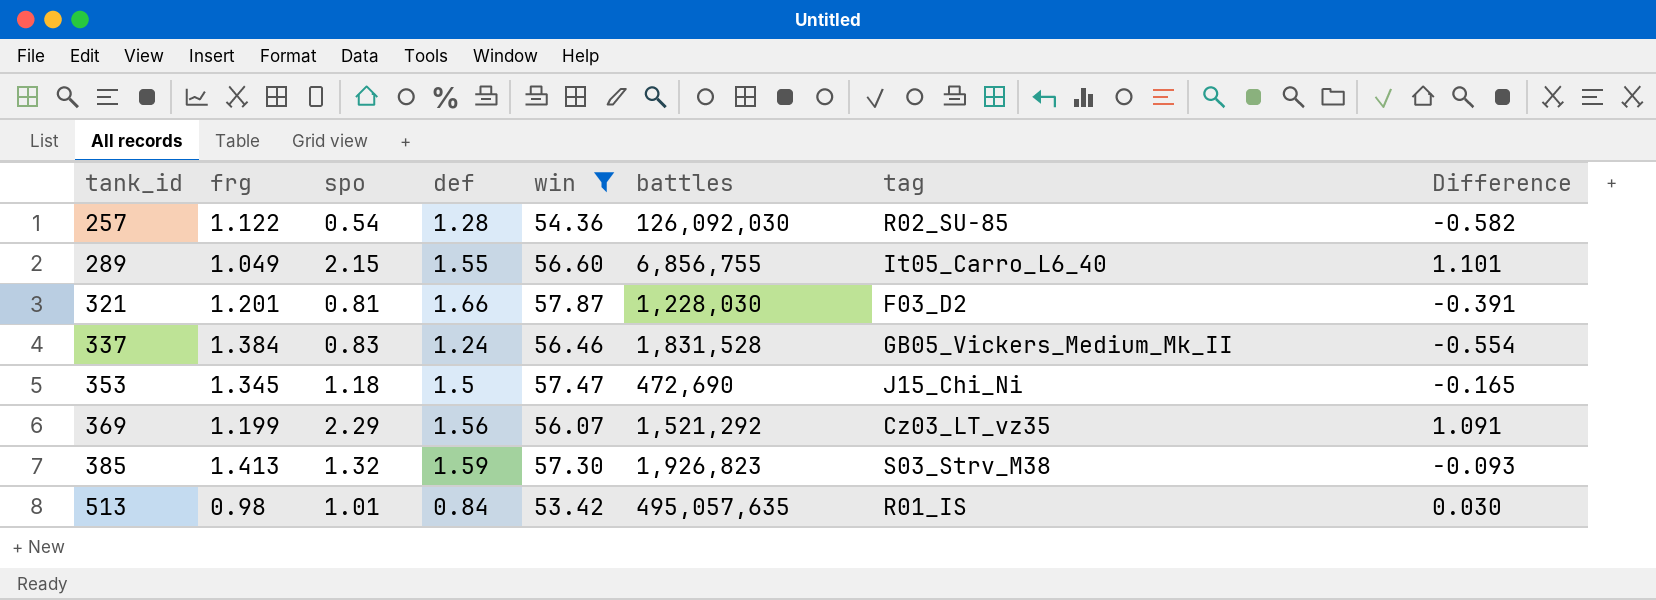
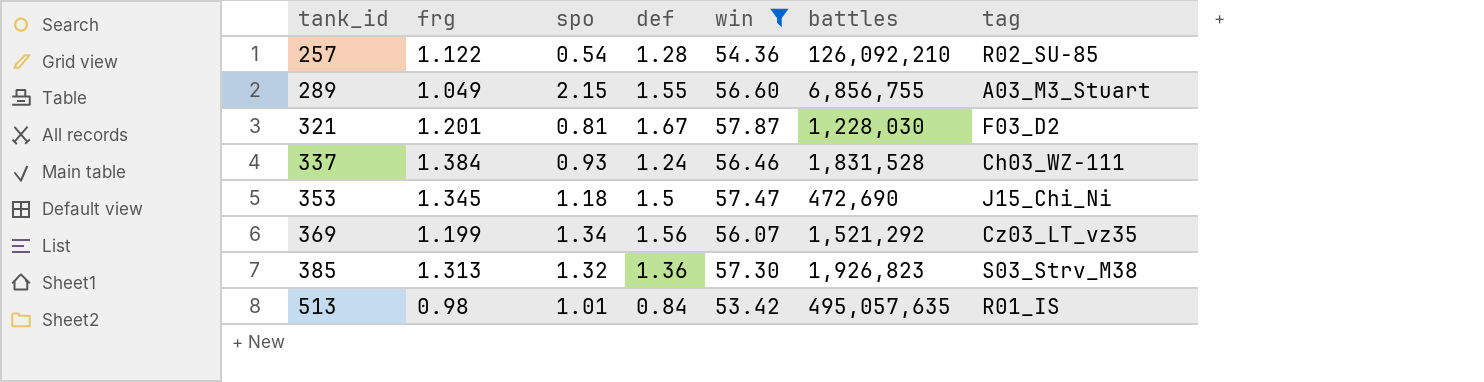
column Difference | formula: [spo] - [frg] -> none
257 | battles: 126,092,030 -> 126,092,210
289 | tag: It05_Carro_L6_40 -> A03_M3_Stuart
321 | def: 1.66 -> 1.67
337 | spo: 0.83 -> 0.93
337 | tag: GB05_Vickers_Medium_Mk_II -> Ch03_WZ-111
369 | spo: 2.29 -> 1.34
385 | frg: 1.413 -> 1.313
385 | def: 1.59 -> 1.36

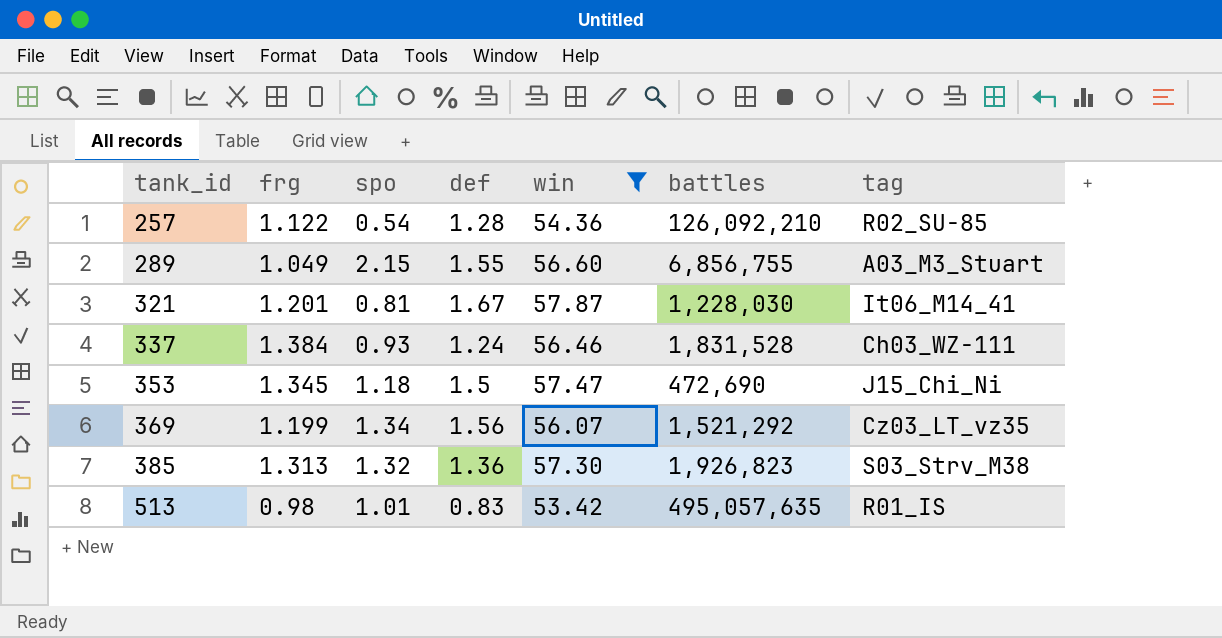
321 | tag: F03_D2 -> It06_M14_41
513 | def: 0.84 -> 0.83

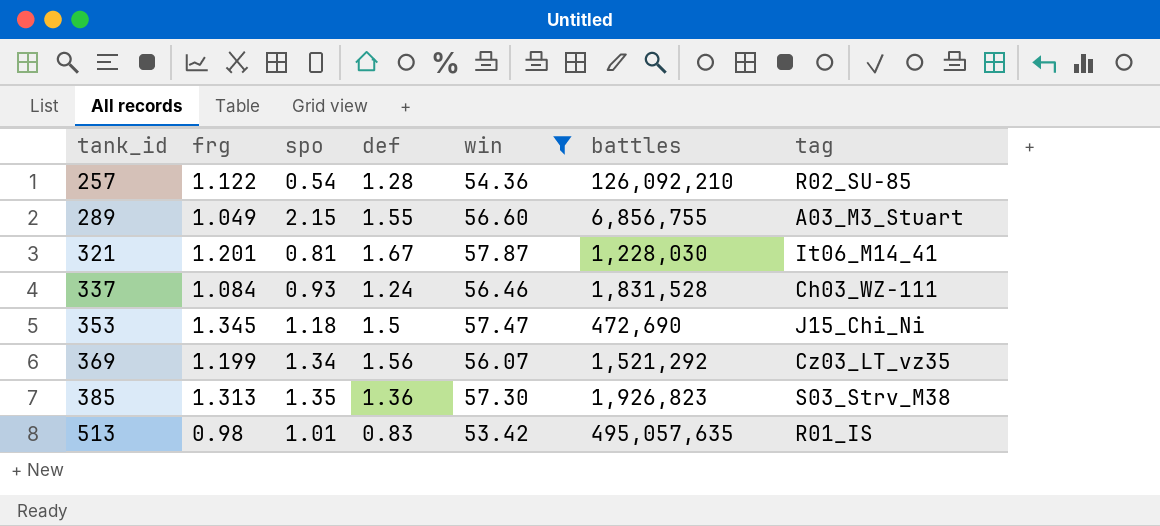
337 | frg: 1.384 -> 1.084
385 | spo: 1.32 -> 1.35

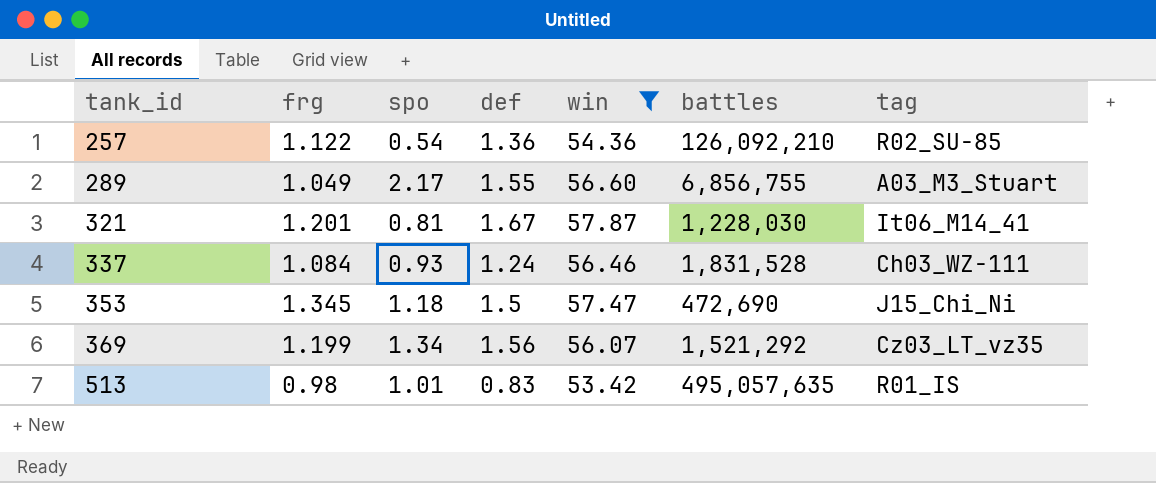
row 385: 1.313 | 1.35 | 1.36 | 57.30 | 1,926,823 | S03_Strv_M38 -> none
257 | def: 1.28 -> 1.36
289 | spo: 2.15 -> 2.17

